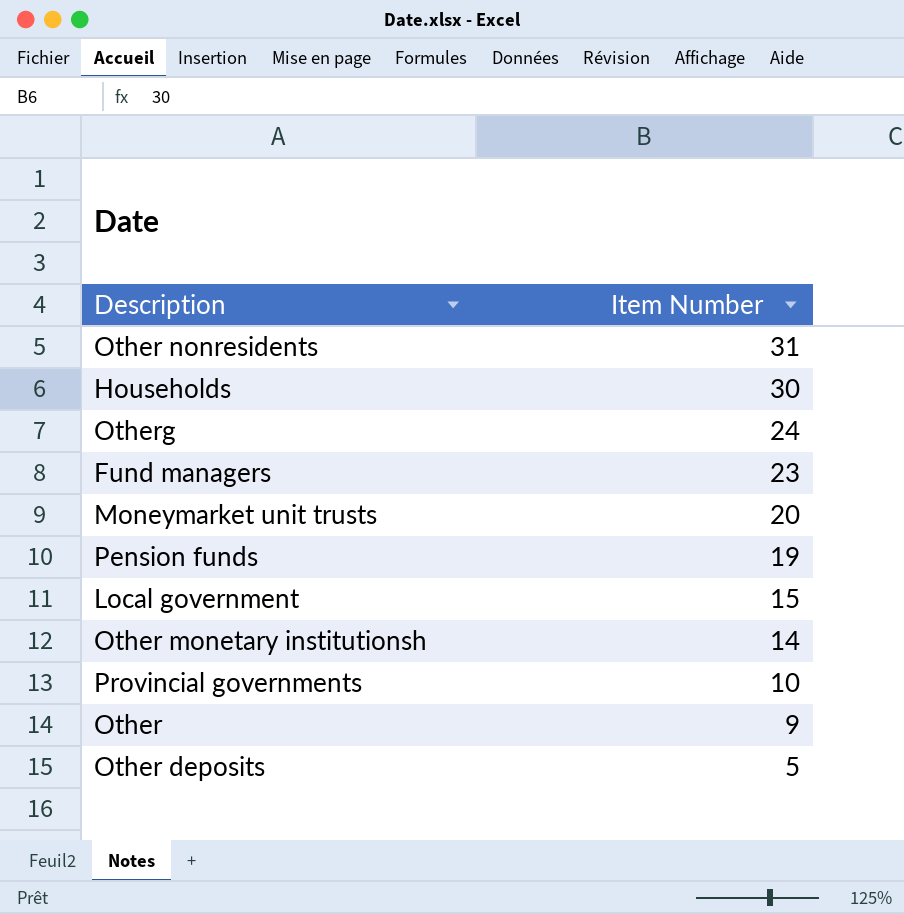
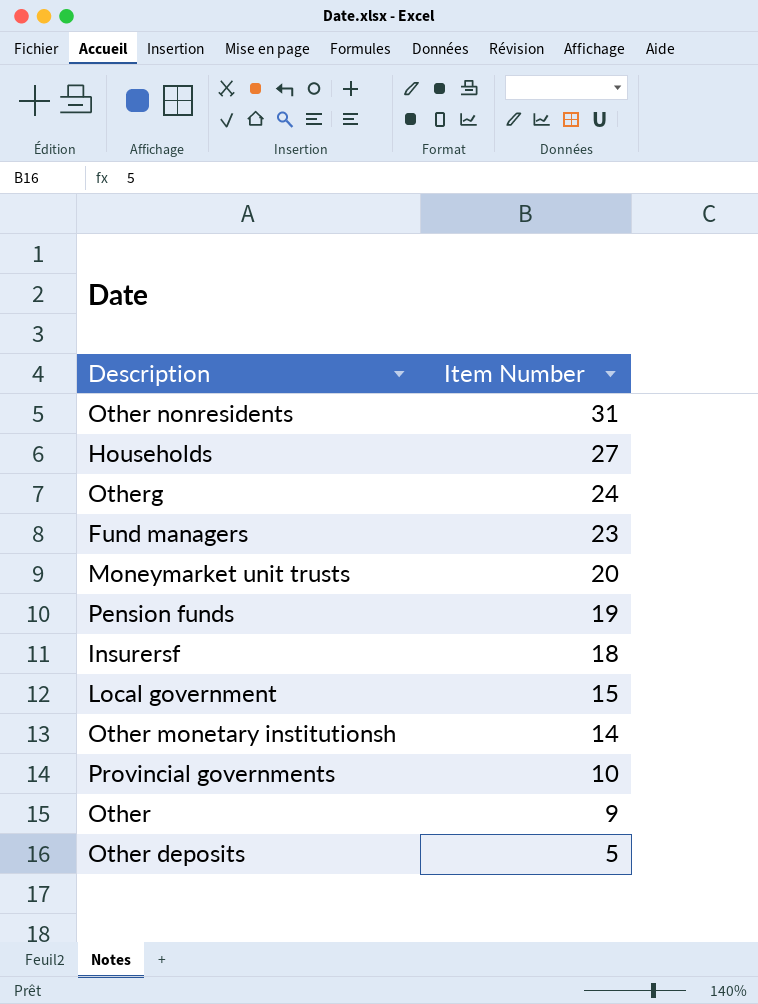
Households | Item Number: 30 -> 27
row Insurersf: none -> 18

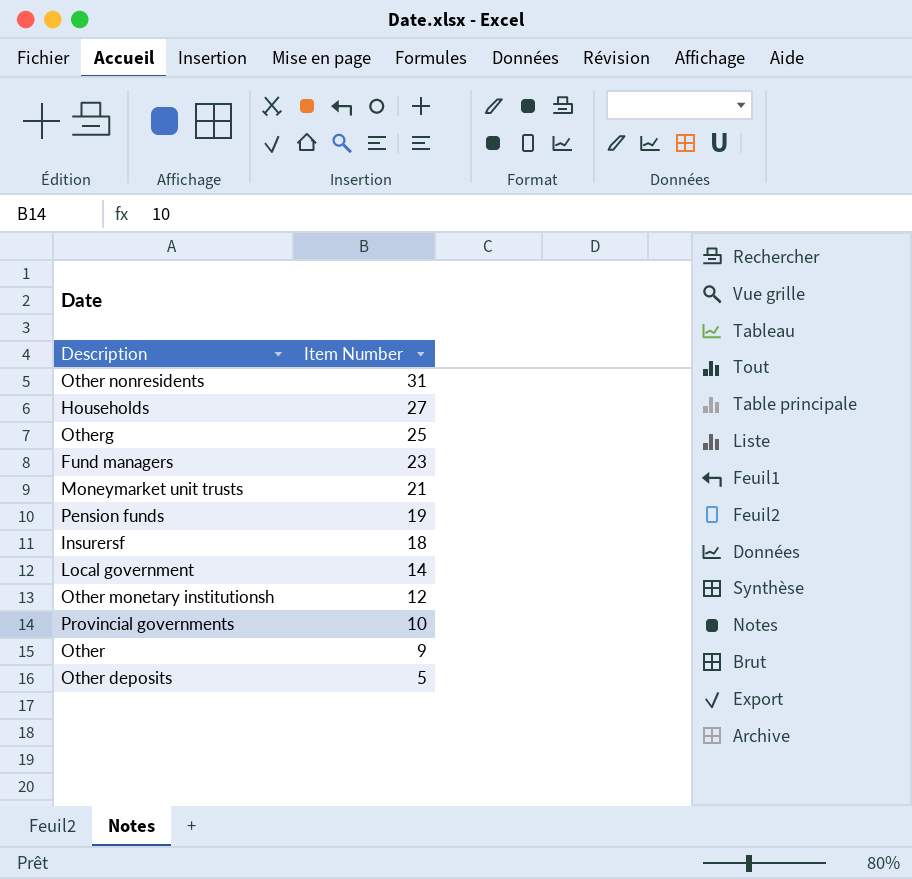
Otherg | Item Number: 24 -> 25
Moneymarket unit trusts | Item Number: 20 -> 21
Local government | Item Number: 15 -> 14
Other monetary institutionsh | Item Number: 14 -> 12

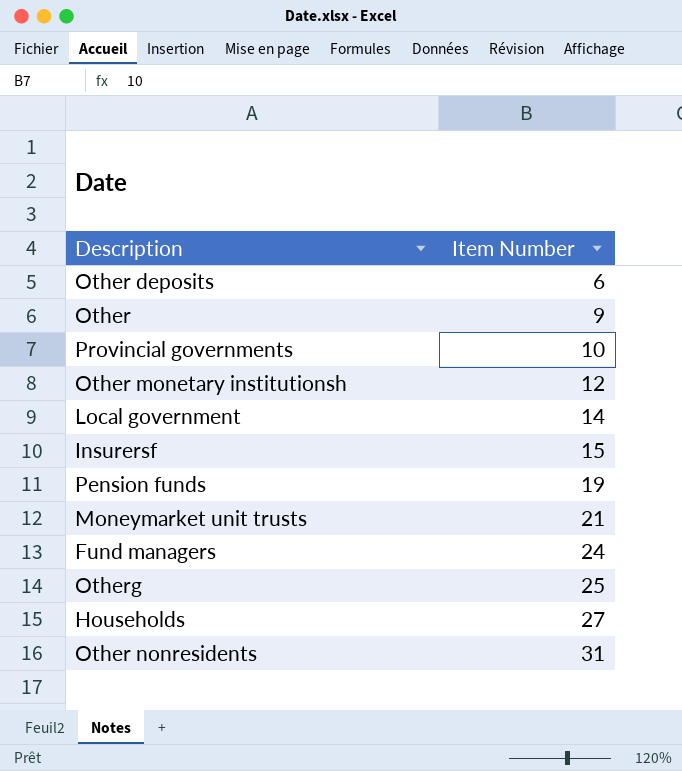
row order: Item Number descending -> Item Number ascending
Other deposits | Item Number: 5 -> 6
Insurersf | Item Number: 18 -> 15
Fund managers | Item Number: 23 -> 24

